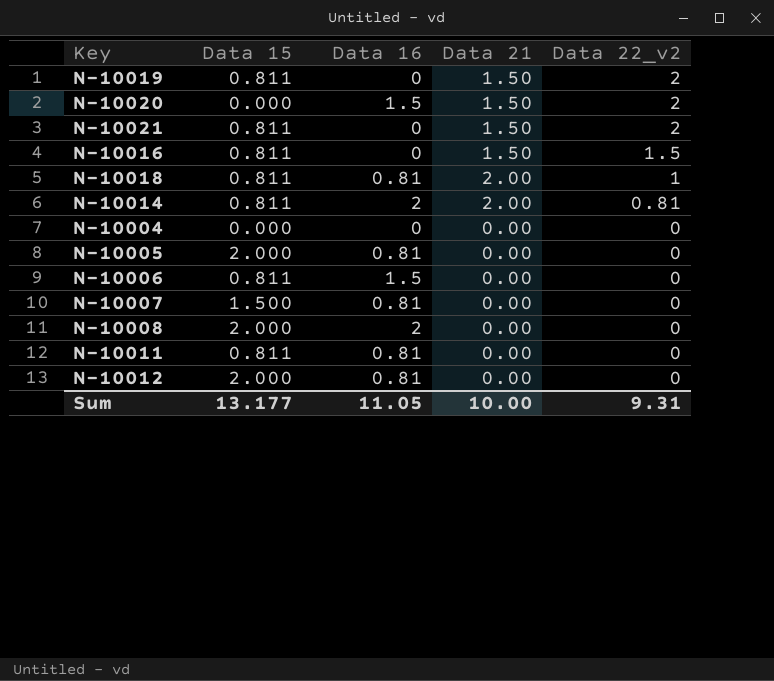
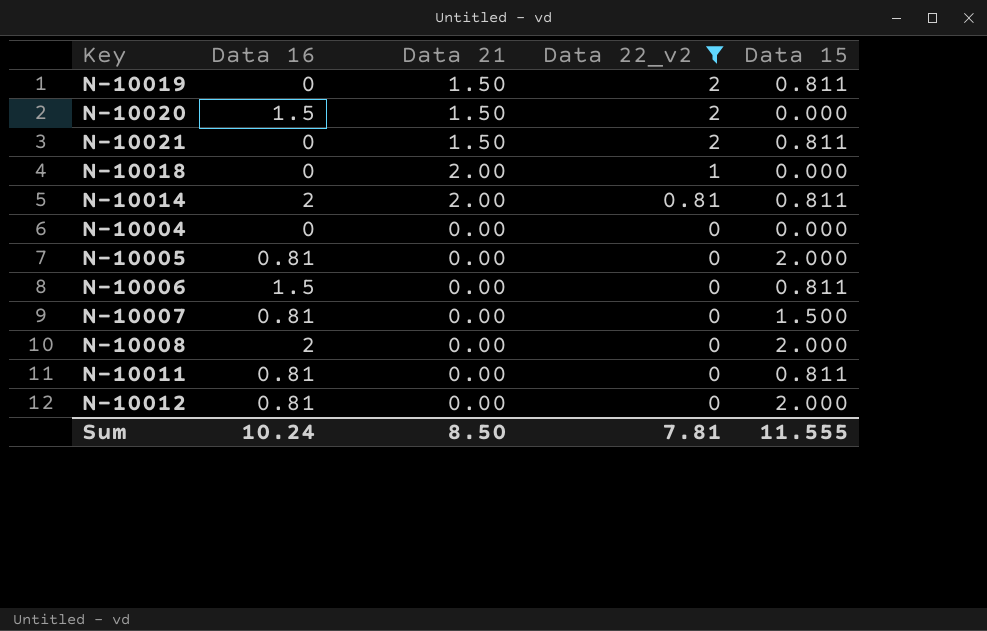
filter: none -> Data 22_v2 != 1.5
column Data 15 | position: 2 -> 5
N-10018 | Data 16: 0.81 -> 0
N-10018 | Data 15: 0.811 -> 0.000
Sum | Data 16: 11.05 -> 10.24
Sum | Data 21: 10.00 -> 8.50
Sum | Data 22_v2: 9.31 -> 7.81
Sum | Data 15: 13.177 -> 11.555

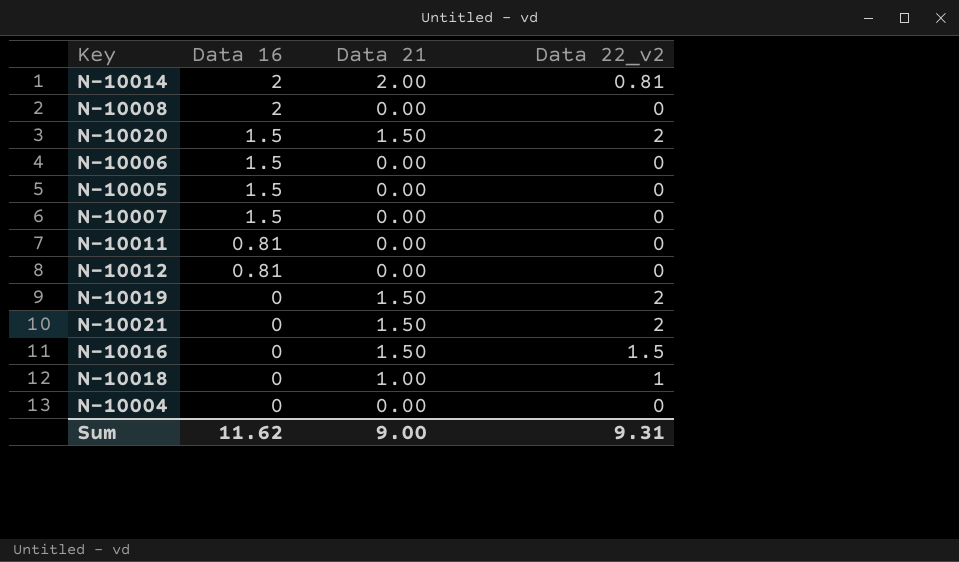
filter: Data 22_v2 != 1.5 -> none
row order: Data 22_v2 descending -> Data 16 descending
column Data 15 | position: 5 -> none
N-10005 | Data 16: 0.81 -> 1.5
N-10007 | Data 16: 0.81 -> 1.5
N-10018 | Data 21: 2.00 -> 1.00
Sum | Data 16: 10.24 -> 11.62
Sum | Data 21: 8.50 -> 9.00
Sum | Data 22_v2: 7.81 -> 9.31

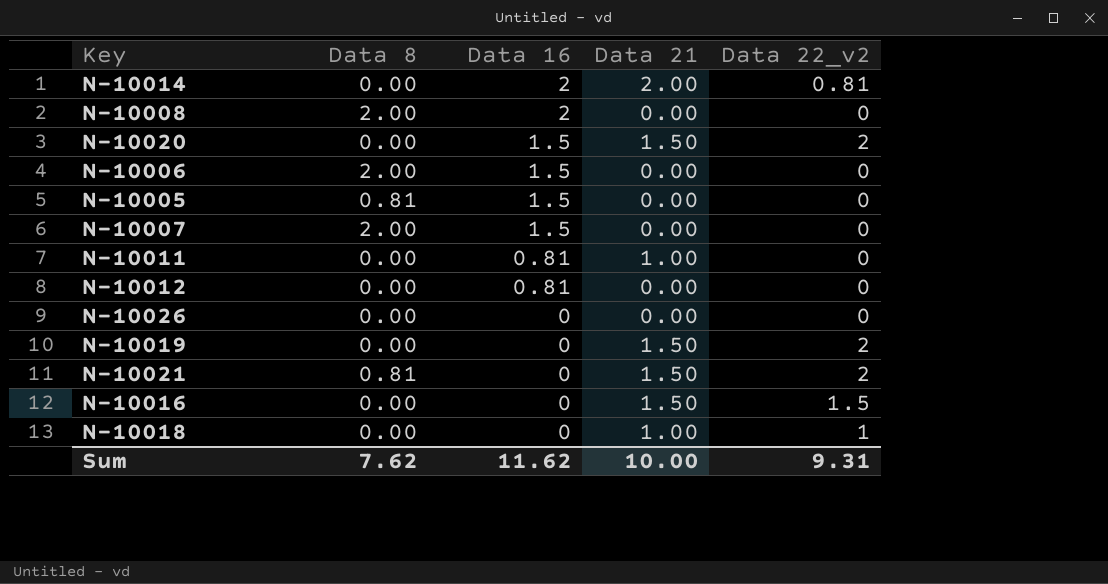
column Data 8 | position: none -> 2
row N-10004: 0 | 0.00 | 0 -> none
N-10011 | Data 21: 0.00 -> 1.00
row N-10026: none -> 0.00 | 0 | 0.00 | 0
Sum | Data 21: 9.00 -> 10.00

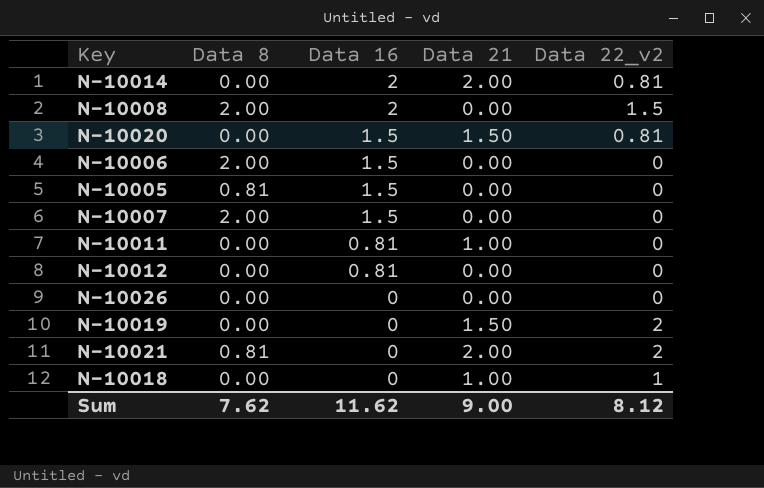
row N-10016: 0.00 | 0 | 1.50 | 1.5 -> none
N-10008 | Data 22_v2: 0 -> 1.5
N-10020 | Data 22_v2: 2 -> 0.81
N-10021 | Data 21: 1.50 -> 2.00
Sum | Data 21: 10.00 -> 9.00
Sum | Data 22_v2: 9.31 -> 8.12

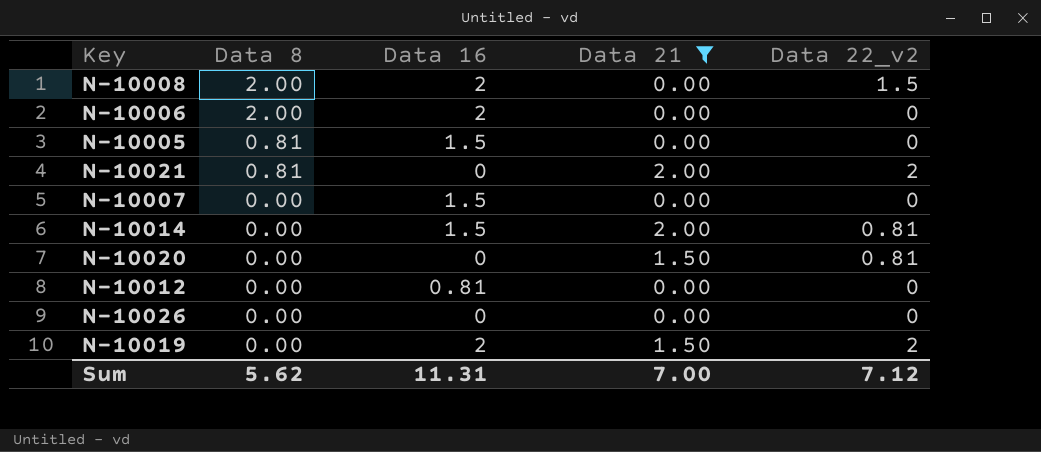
filter: none -> Data 21 != 1.00
row order: Data 16 descending -> Data 8 descending
N-10006 | Data 16: 1.5 -> 2
N-10007 | Data 8: 2.00 -> 0.00
N-10014 | Data 16: 2 -> 1.5
N-10020 | Data 16: 1.5 -> 0
N-10019 | Data 16: 0 -> 2
Sum | Data 8: 7.62 -> 5.62
Sum | Data 16: 11.62 -> 11.31
Sum | Data 21: 9.00 -> 7.00
Sum | Data 22_v2: 8.12 -> 7.12

